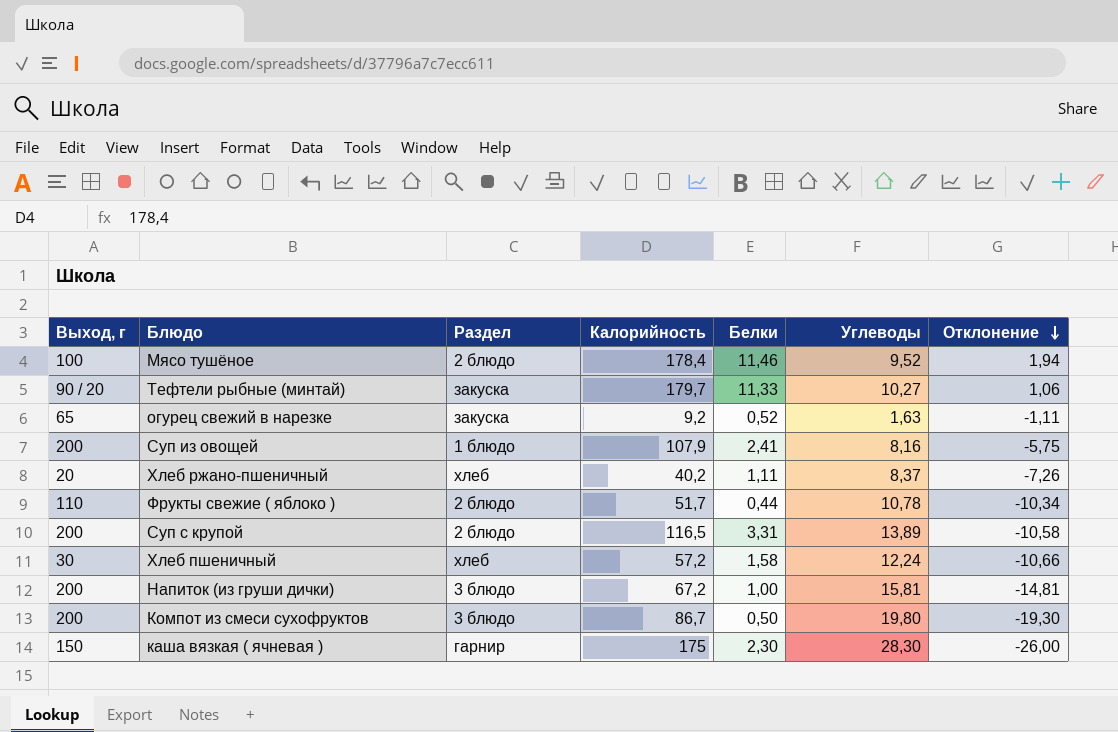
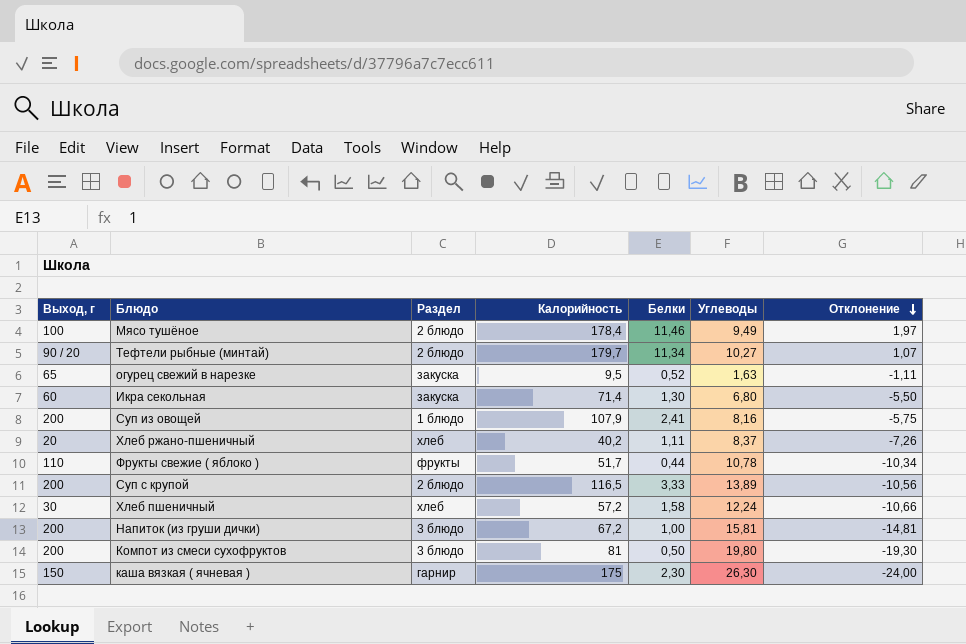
Мясо тушёное | Углеводы: 9,52 -> 9,49
Мясо тушёное | Отклонение: 1,94 -> 1,97
Тефтели рыбные (минтай) | Раздел: закуска -> 2 блюдо
Тефтели рыбные (минтай) | Белки: 11,33 -> 11,34
Тефтели рыбные (минтай) | Отклонение: 1,06 -> 1,07
огурец свежий в нарезке | Калорийность: 9,2 -> 9,5
row Икра секольная: none -> 60 | закуска | 71,4 | 1,30 | 6,80 | -5,50
Фрукты свежие ( яблоко ) | Раздел: 2 блюдо -> фрукты
Суп с крупой | Белки: 3,31 -> 3,33
Суп с крупой | Отклонение: -10,58 -> -10,56
Компот из смеси сухофруктов | Калорийность: 86,7 -> 81
каша вязкая ( ячневая ) | Углеводы: 28,30 -> 26,30
каша вязкая ( ячневая ) | Отклонение: -26,00 -> -24,00

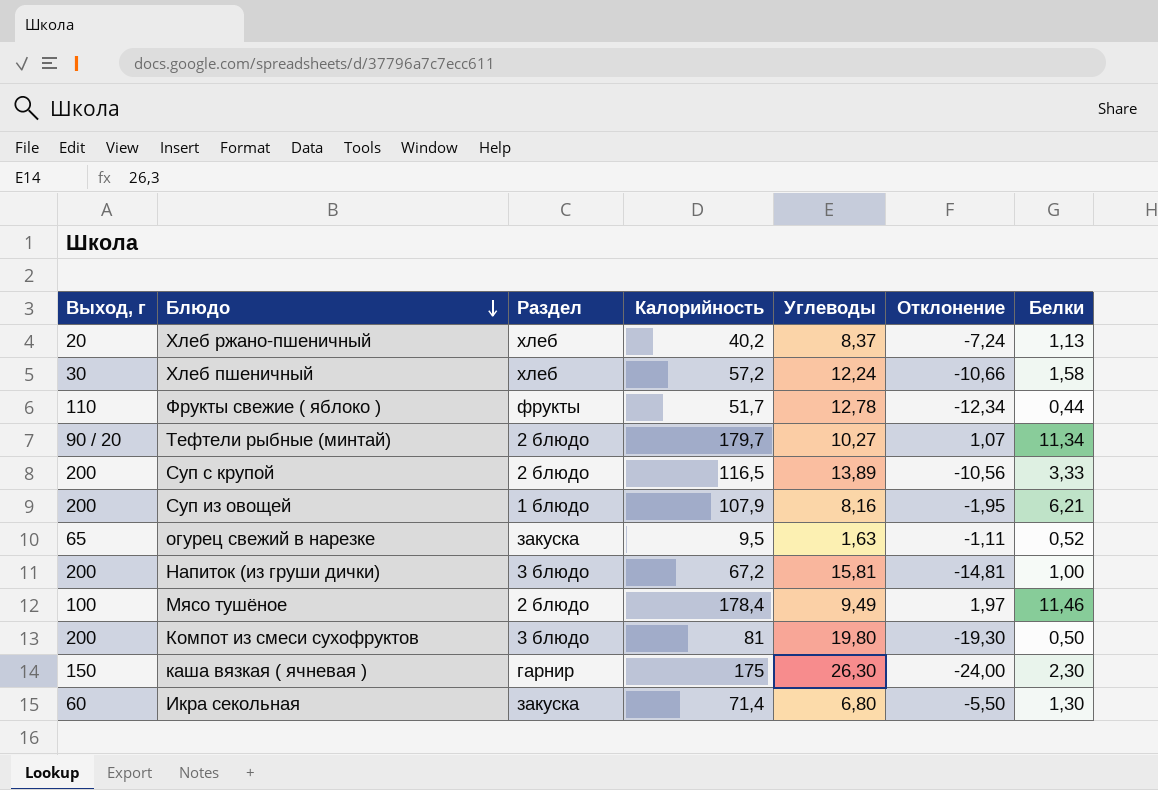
row order: Отклонение descending -> Блюдо descending
column Белки | position: 5 -> 7
Хлеб ржано-пшеничный | Отклонение: -7,26 -> -7,24
Хлеб ржано-пшеничный | Белки: 1,11 -> 1,13
Фрукты свежие ( яблоко ) | Углеводы: 10,78 -> 12,78
Фрукты свежие ( яблоко ) | Отклонение: -10,34 -> -12,34
Суп из овощей | Отклонение: -5,75 -> -1,95
Суп из овощей | Белки: 2,41 -> 6,21

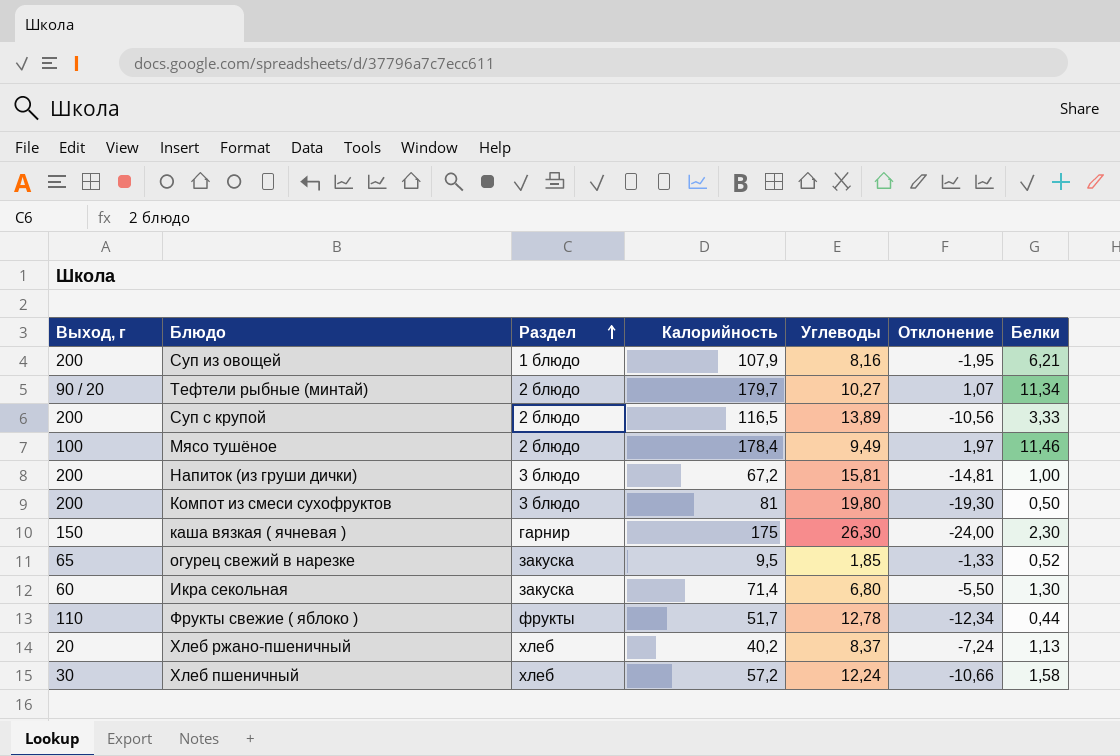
row order: Блюдо descending -> Раздел ascending
огурец свежий в нарезке | Углеводы: 1,63 -> 1,85
огурец свежий в нарезке | Отклонение: -1,11 -> -1,33

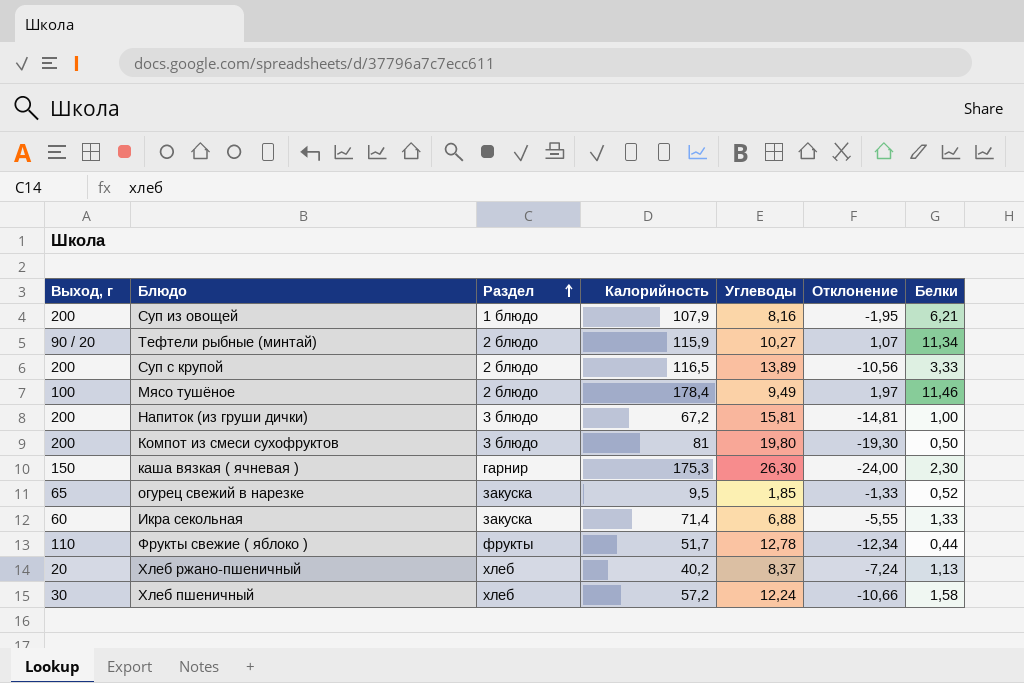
Тефтели рыбные (минтай) | Калорийность: 179,7 -> 115,9
каша вязкая ( ячневая ) | Калорийность: 175 -> 175,3
Икра секольная | Углеводы: 6,80 -> 6,88
Икра секольная | Отклонение: -5,50 -> -5,55
Икра секольная | Белки: 1,30 -> 1,33

